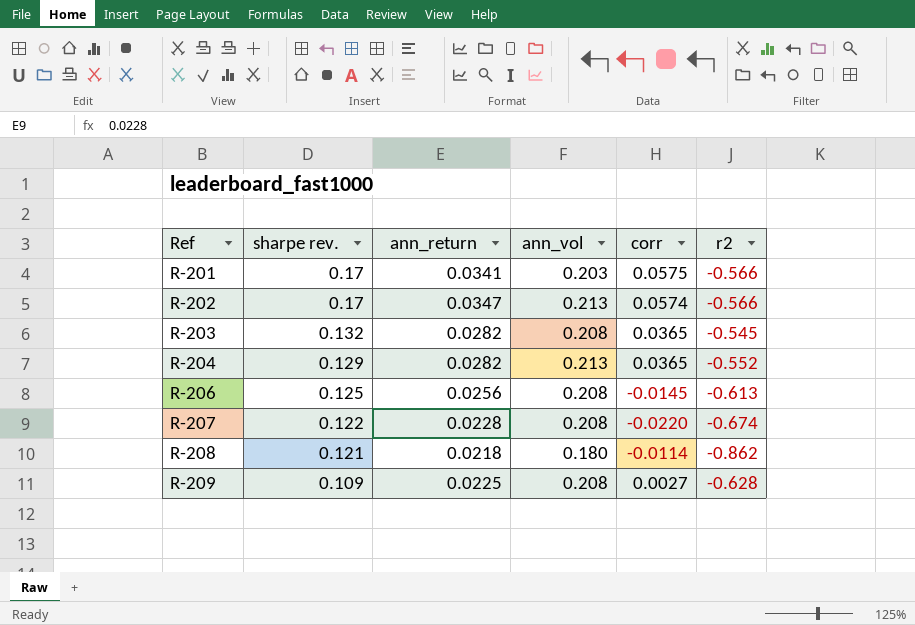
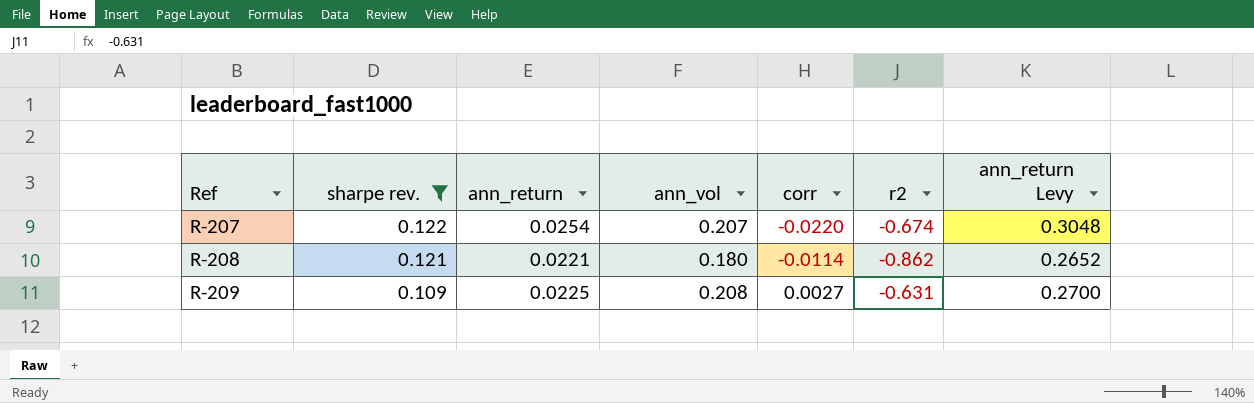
filter: none -> sharpe rev. <= 0.122
column ann_return Levy | formula: none -> [ann_return] * 12
R-207 | ann_return: 0.0228 -> 0.0254
R-207 | ann_vol: 0.208 -> 0.207
R-208 | ann_return: 0.0218 -> 0.0221
R-209 | r2: -0.628 -> -0.631

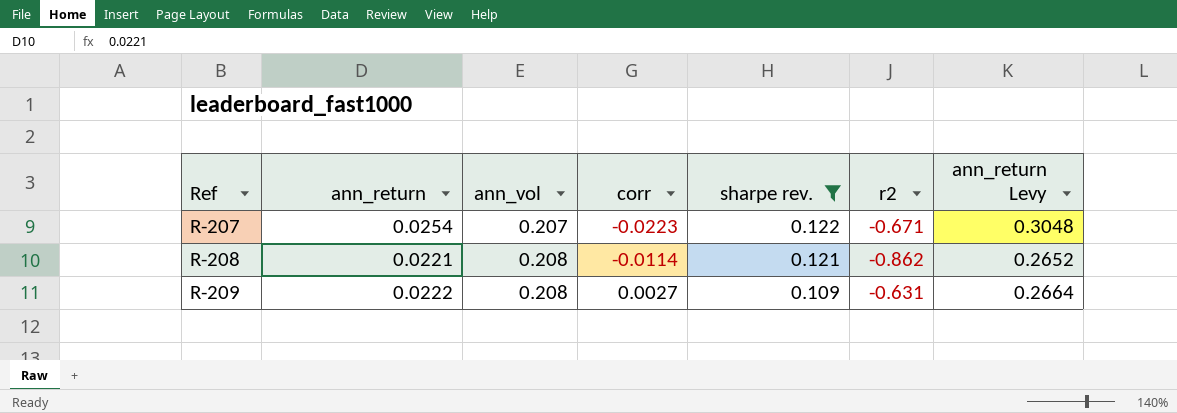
column sharpe rev. | position: 2 -> 5
R-207 | corr: -0.0220 -> -0.0223
R-207 | r2: -0.674 -> -0.671
R-208 | ann_vol: 0.180 -> 0.208
R-209 | ann_return: 0.0225 -> 0.0222
R-209 | ann_return Levy: 0.2700 -> 0.2664

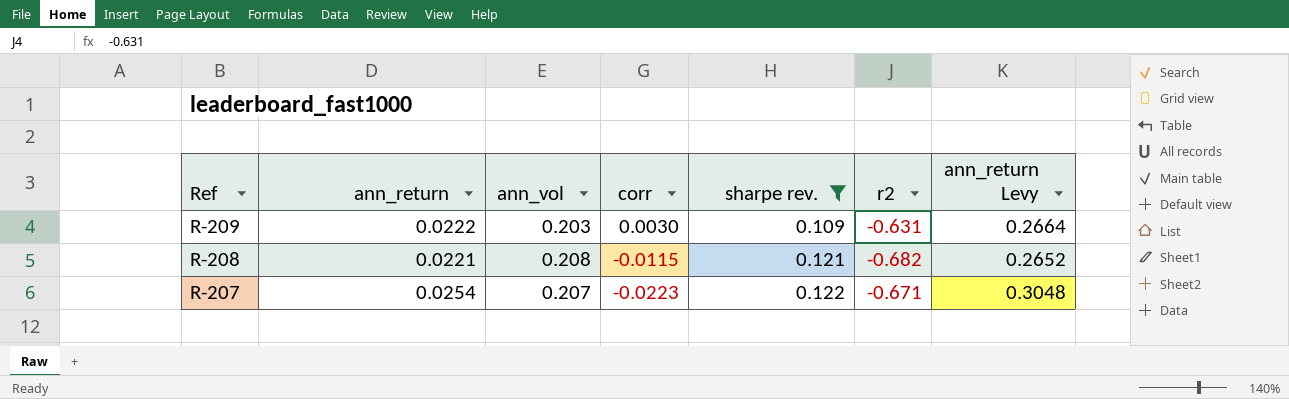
row order: Ref ascending -> Ref descending
R-209 | ann_vol: 0.208 -> 0.203
R-209 | corr: 0.0027 -> 0.0030
R-208 | corr: -0.0114 -> -0.0115
R-208 | r2: -0.862 -> -0.682

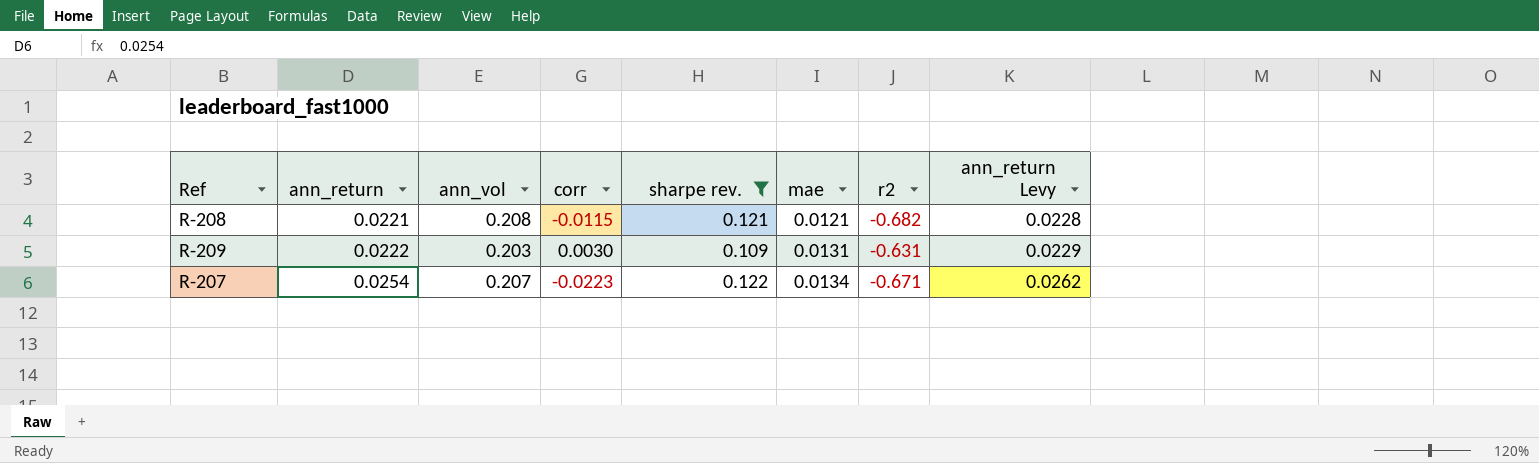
row order: Ref descending -> ann_return ascending
column mae | position: none -> 6
column ann_return Levy | formula: [ann_return] * 12 -> [ann_return] * 1.03

